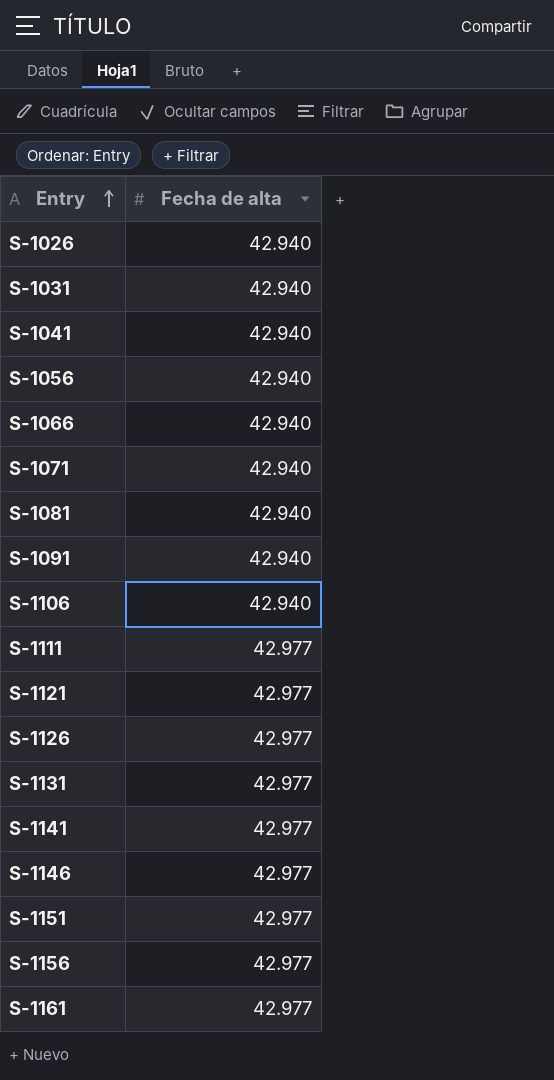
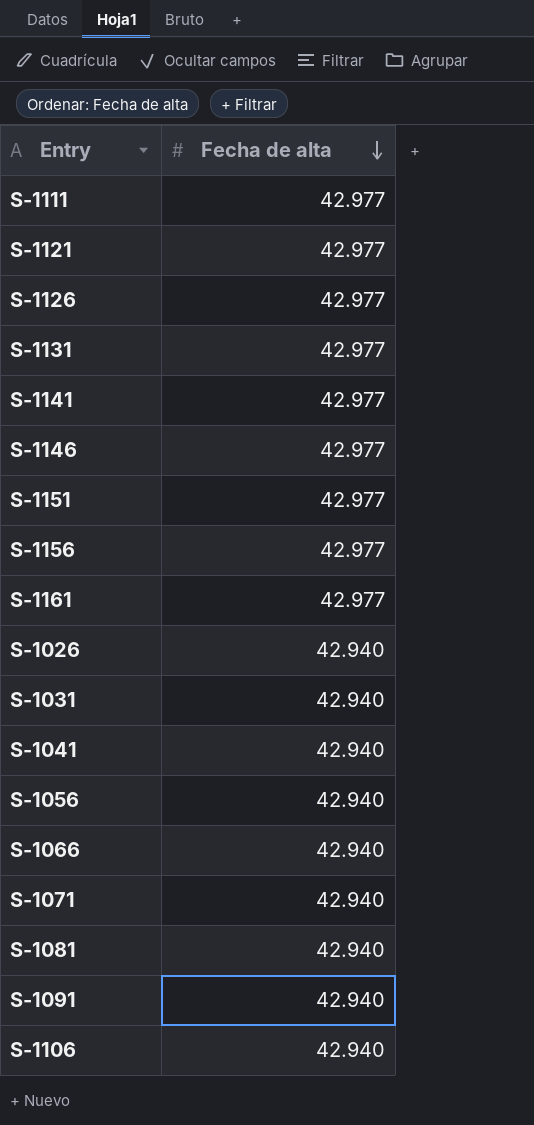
row order: Entry ascending -> Fecha de alta descending

